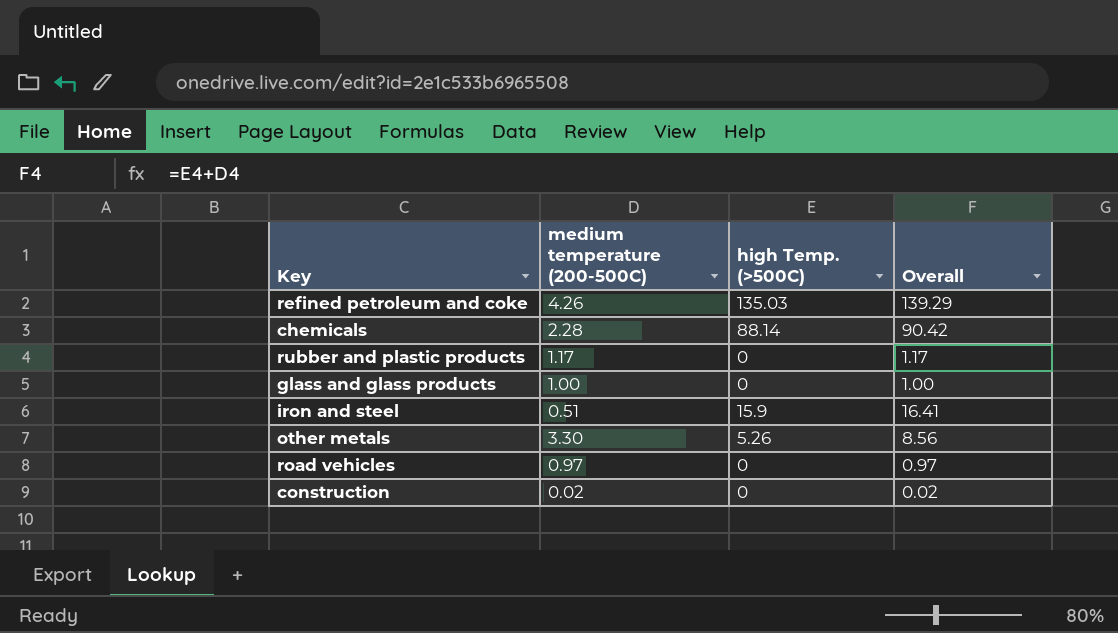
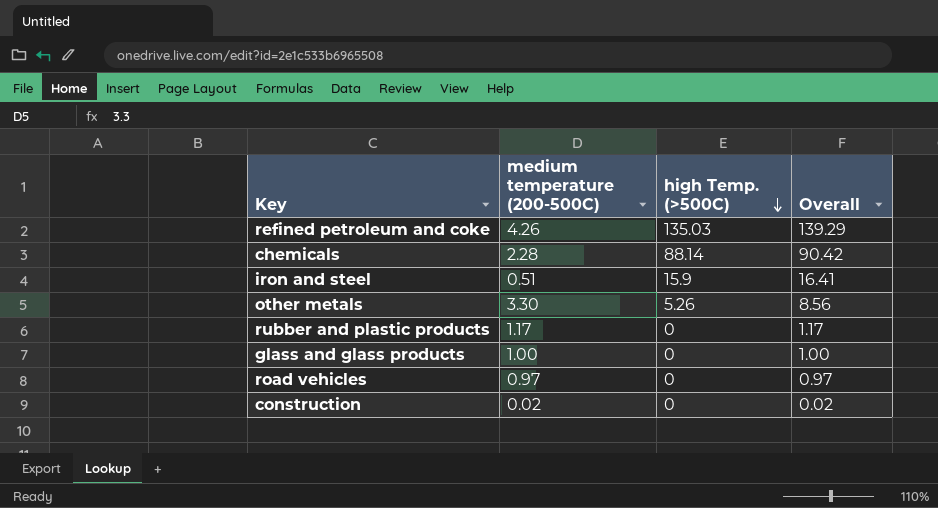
row order: none -> high Temp. (>500C) descending

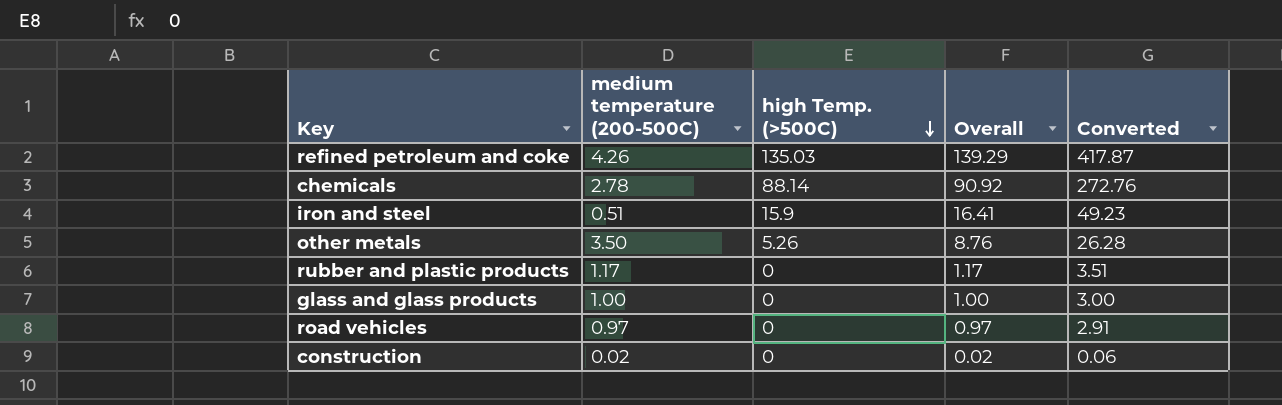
column Converted | formula: none -> [Overall] * 3
chemicals | medium temperature (200-500C): 2.28 -> 2.78
chemicals | Overall: 90.42 -> 90.92
other metals | medium temperature (200-500C): 3.30 -> 3.50
other metals | Overall: 8.56 -> 8.76

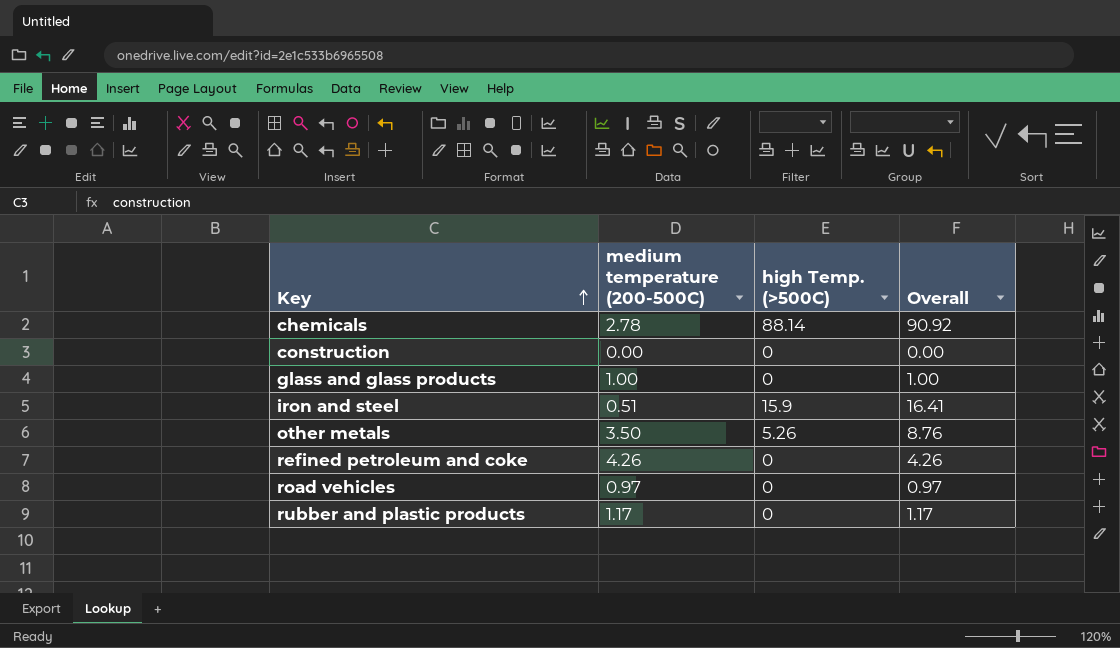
row order: high Temp. (>500C) descending -> Key ascending
column Converted | formula: [Overall] * 3 -> none
construction | medium temperature (200-500C): 0.02 -> 0.00
construction | Overall: 0.02 -> 0.00
refined petroleum and coke | high Temp. (>500C): 135.03 -> 0
refined petroleum and coke | Overall: 139.29 -> 4.26

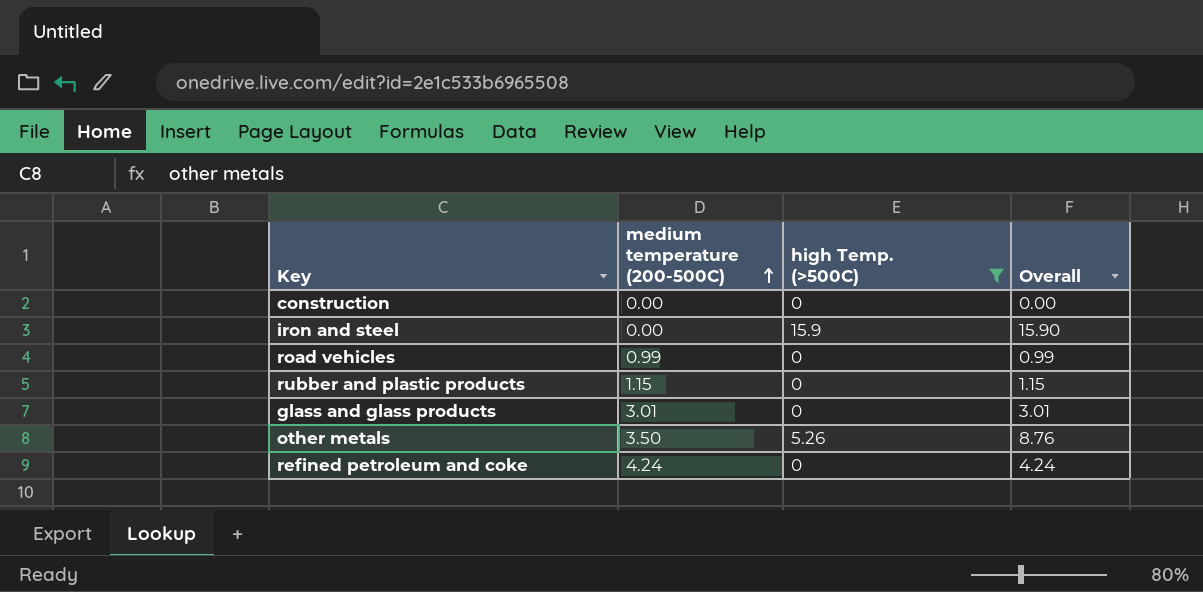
filter: none -> high Temp. (>500C) != 88.14
row order: Key ascending -> medium temperature (200-500C) ascending
iron and steel | medium temperature (200-500C): 0.51 -> 0.00
iron and steel | Overall: 16.41 -> 15.90
road vehicles | medium temperature (200-500C): 0.97 -> 0.99
road vehicles | Overall: 0.97 -> 0.99
rubber and plastic products | medium temperature (200-500C): 1.17 -> 1.15
rubber and plastic products | Overall: 1.17 -> 1.15
glass and glass products | medium temperature (200-500C): 1.00 -> 3.01
glass and glass products | Overall: 1.00 -> 3.01
refined petroleum and coke | medium temperature (200-500C): 4.26 -> 4.24
refined petroleum and coke | Overall: 4.26 -> 4.24

